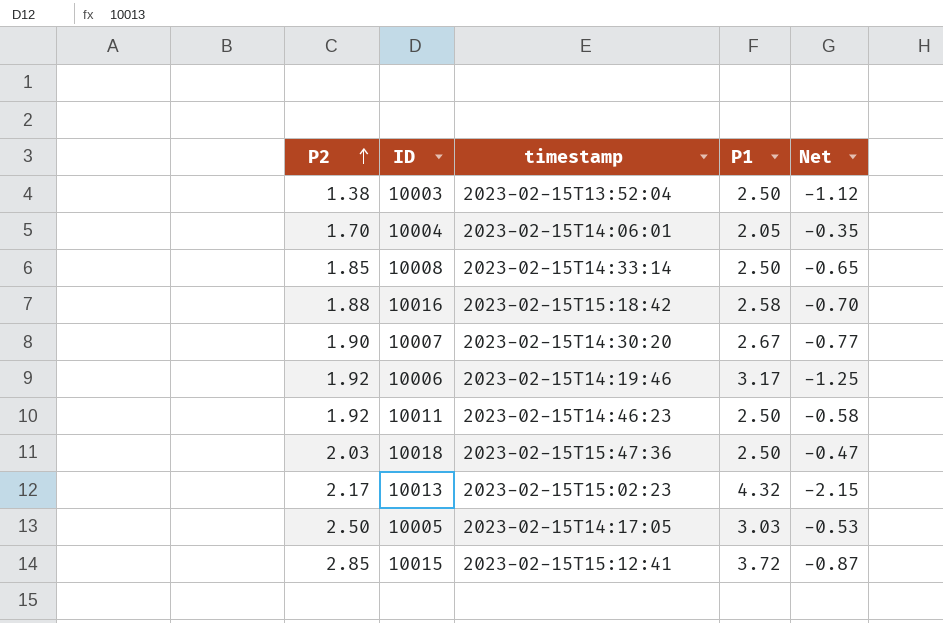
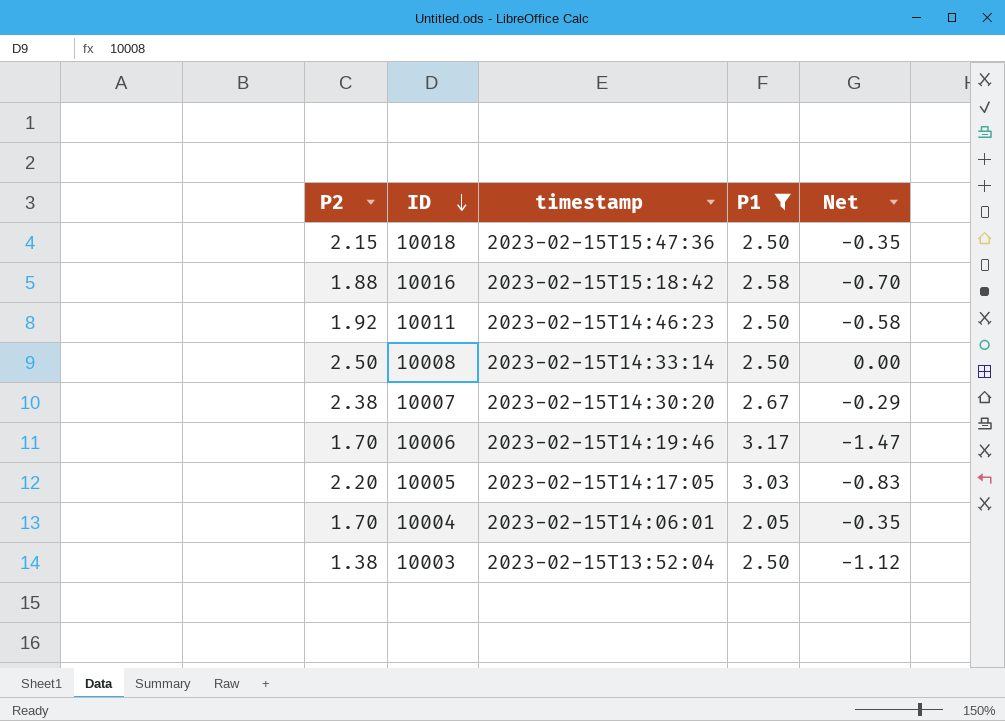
filter: none -> P1 <= 3.17
row order: P2 ascending -> ID descending
10018 | P2: 2.03 -> 2.15
10018 | Net: -0.47 -> -0.35
10008 | P2: 1.85 -> 2.50
10008 | Net: -0.65 -> 0.00
10007 | P2: 1.90 -> 2.38
10007 | Net: -0.77 -> -0.29
10006 | P2: 1.92 -> 1.70
10006 | Net: -1.25 -> -1.47
10005 | P2: 2.50 -> 2.20
10005 | Net: -0.53 -> -0.83

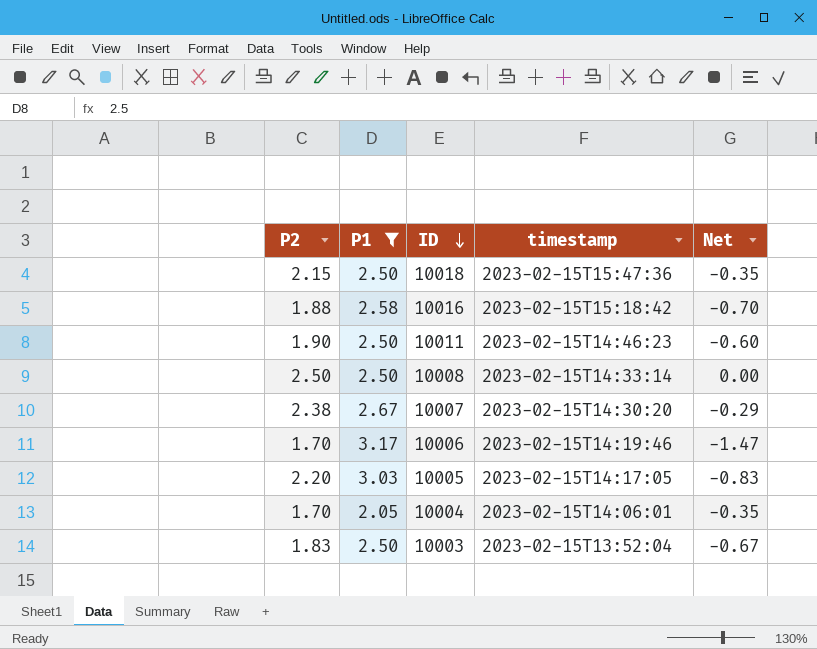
column P1 | position: 4 -> 2
10011 | P2: 1.92 -> 1.90
10011 | Net: -0.58 -> -0.60
10003 | P2: 1.38 -> 1.83
10003 | Net: -1.12 -> -0.67

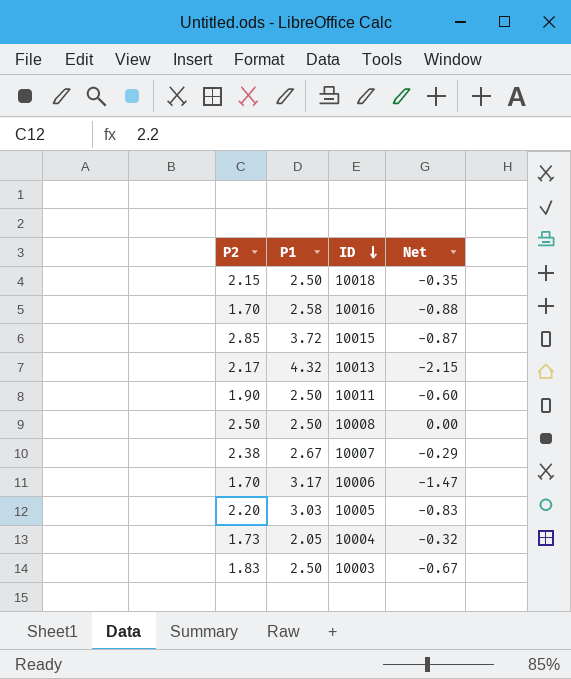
filter: P1 <= 3.17 -> none
column timestamp | position: 4 -> none
10016 | P2: 1.88 -> 1.70
10016 | Net: -0.70 -> -0.88
10004 | P2: 1.70 -> 1.73
10004 | Net: -0.35 -> -0.32

